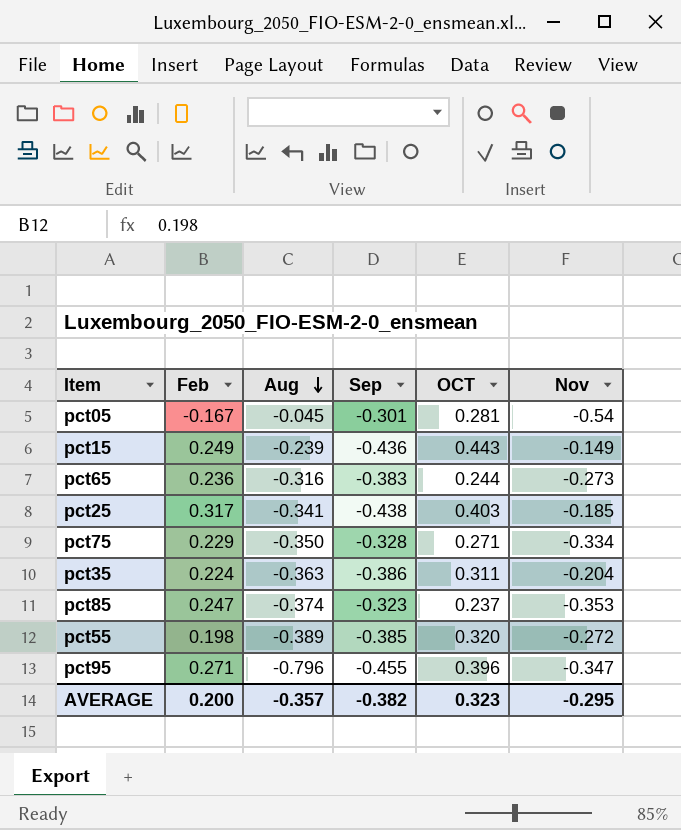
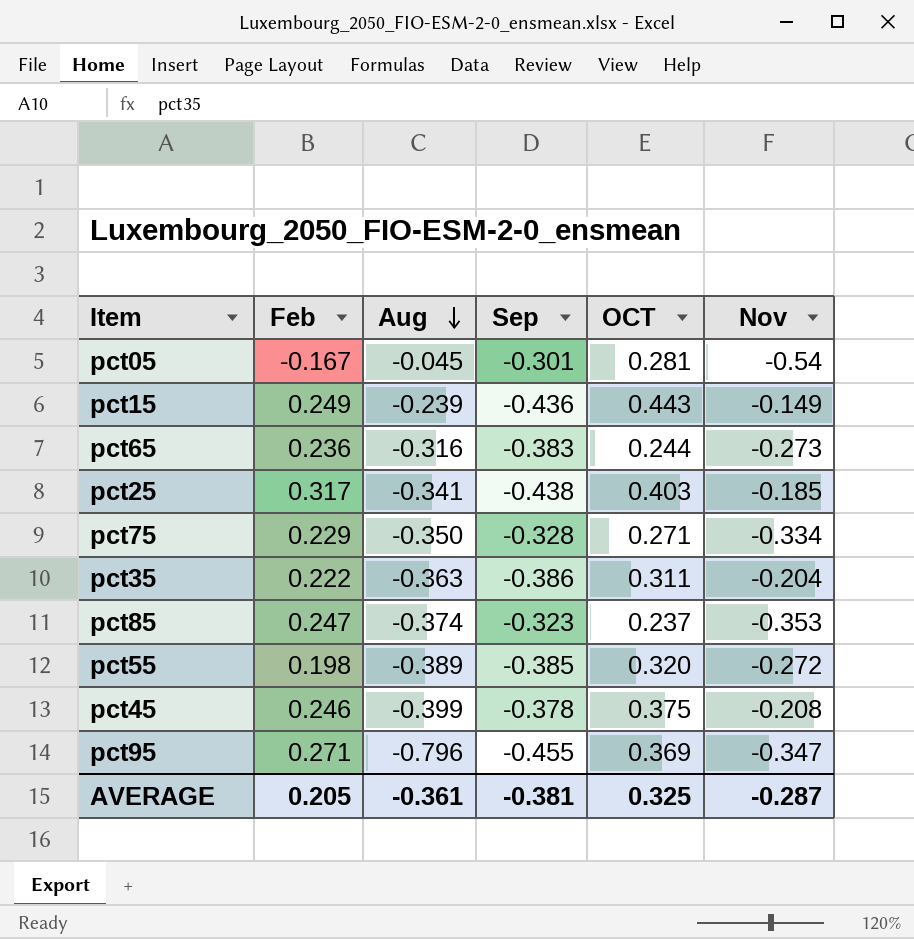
pct35 | Feb: 0.224 -> 0.222
row pct45: none -> 0.246 | -0.399 | -0.378 | 0.375 | -0.208
pct95 | OCT: 0.396 -> 0.369
AVERAGE | Feb: 0.200 -> 0.205
AVERAGE | Aug: -0.357 -> -0.361
AVERAGE | Sep: -0.382 -> -0.381
AVERAGE | OCT: 0.323 -> 0.325
AVERAGE | Nov: -0.295 -> -0.287

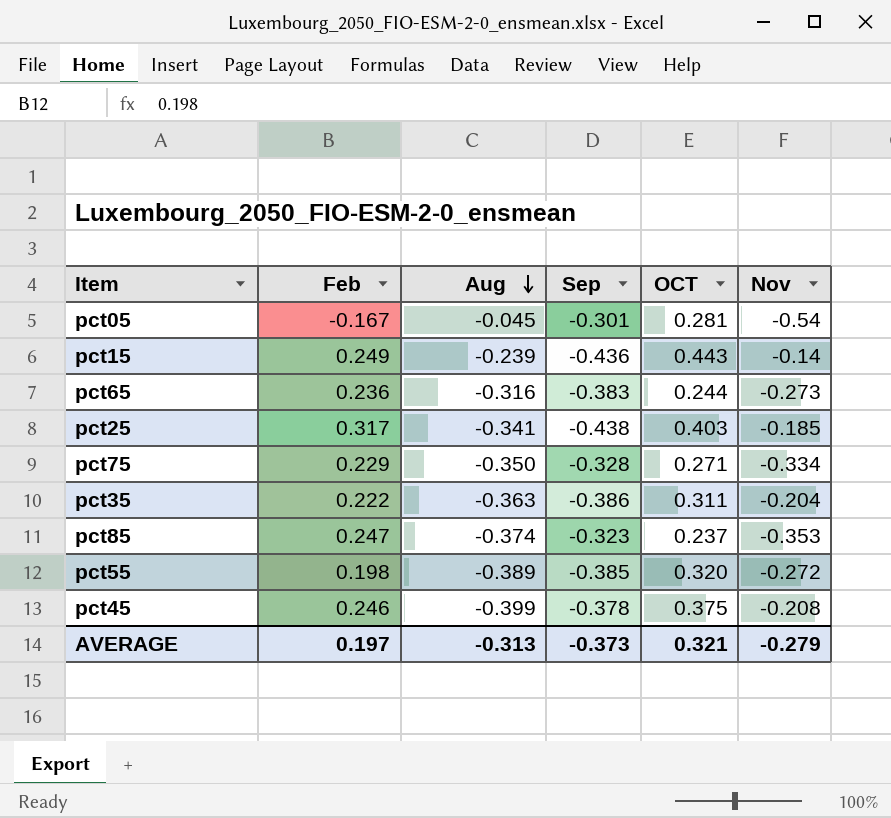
row pct95: 0.271 | -0.796 | -0.455 | 0.369 | -0.347 -> none
pct15 | Nov: -0.149 -> -0.14
AVERAGE | Feb: 0.205 -> 0.197
AVERAGE | Aug: -0.361 -> -0.313
AVERAGE | Sep: -0.381 -> -0.373
AVERAGE | OCT: 0.325 -> 0.321
AVERAGE | Nov: -0.287 -> -0.279

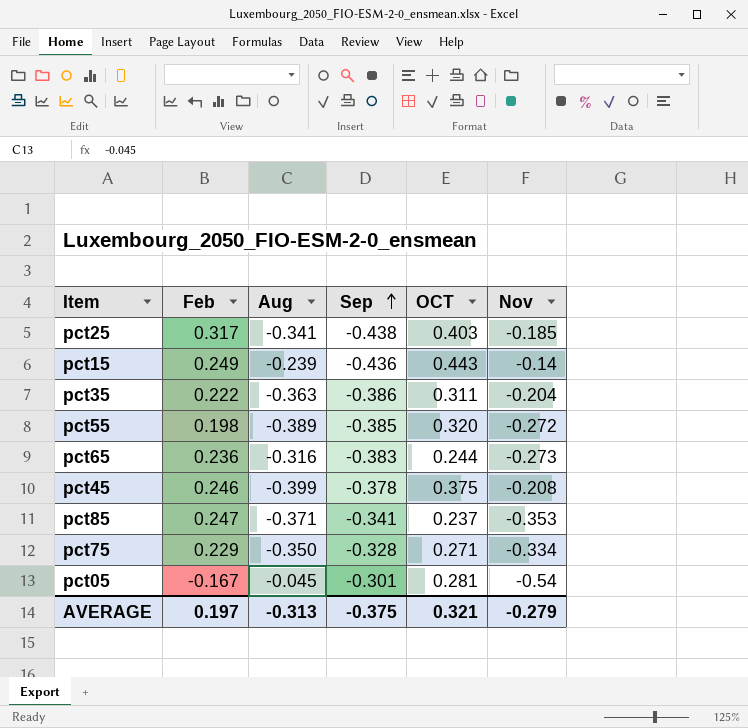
row order: Aug descending -> Sep ascending
pct85 | Aug: -0.374 -> -0.371
pct85 | Sep: -0.323 -> -0.341
AVERAGE | Sep: -0.373 -> -0.375

